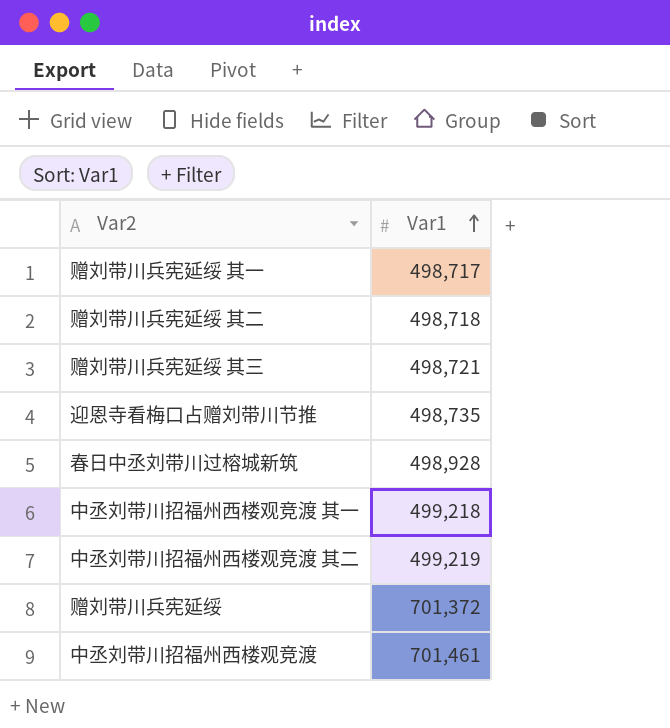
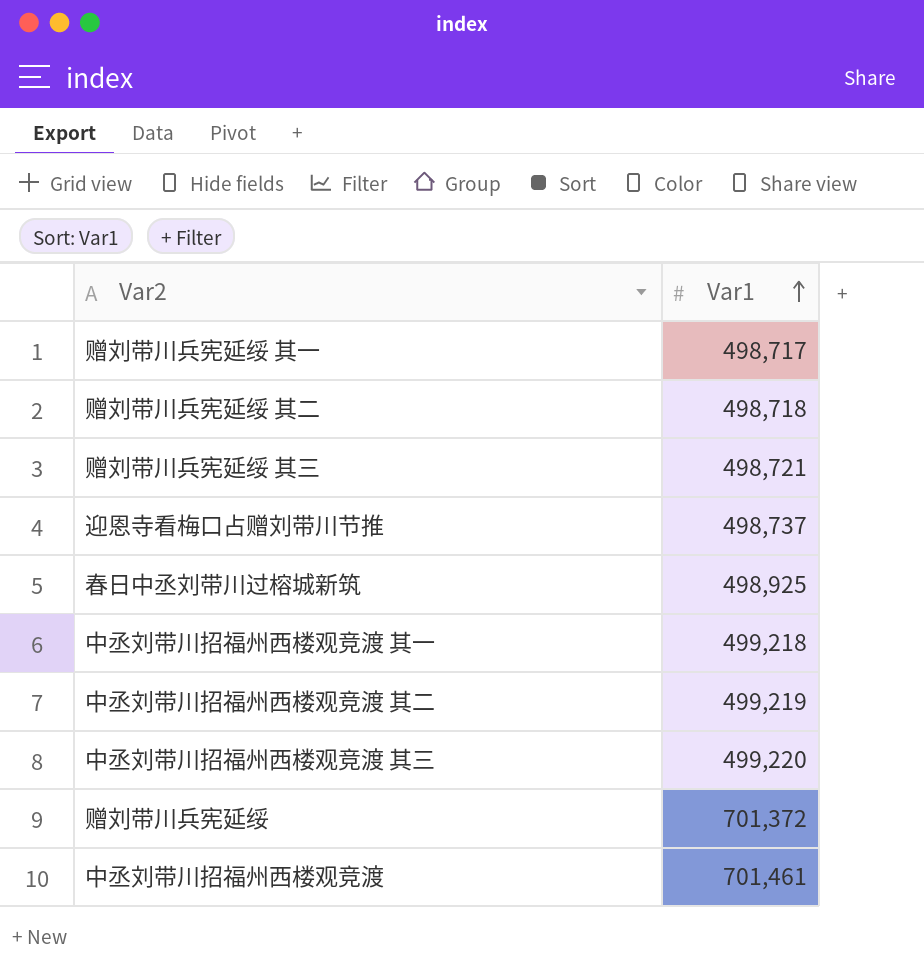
迎恩寺看梅口占赠刘带川节推 | Var1: 498,735 -> 498,737
春日中丞刘带川过榕城新筑 | Var1: 498,928 -> 498,925
row 中丞刘带川招福州西楼观竞渡 其三: none -> 499,220

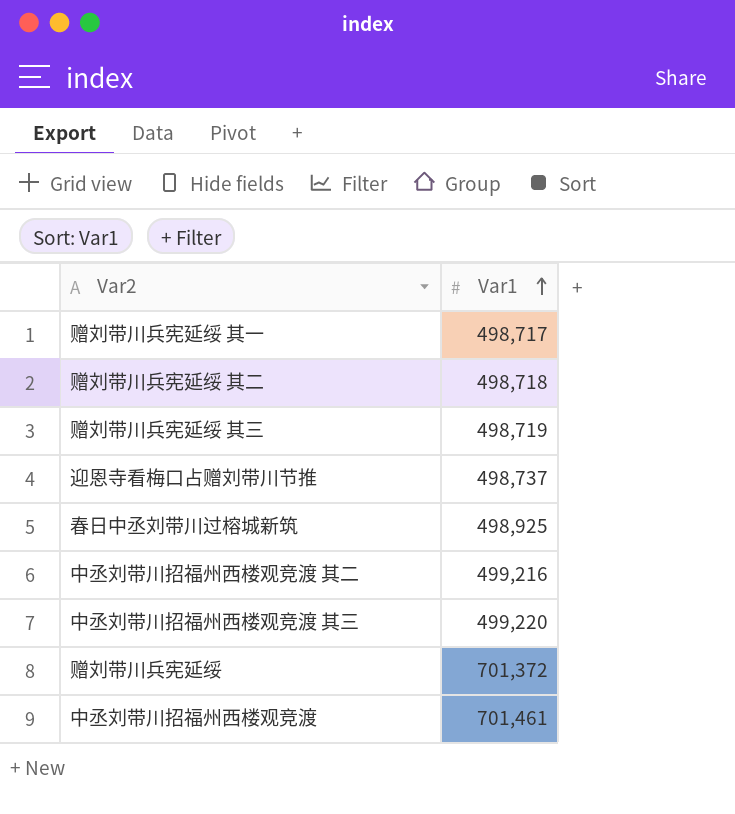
row 中丞刘带川招福州西楼观竞渡 其一: 499,218 -> none
赠刘带川兵宪延绥 其三 | Var1: 498,721 -> 498,719
中丞刘带川招福州西楼观竞渡 其二 | Var1: 499,219 -> 499,216

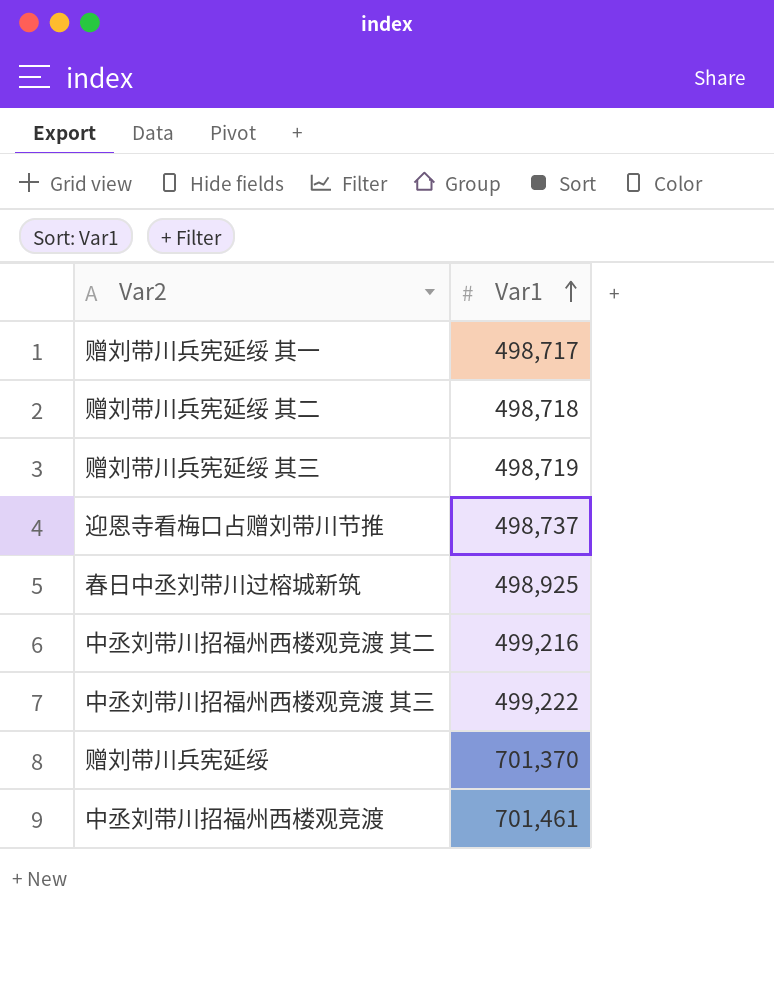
中丞刘带川招福州西楼观竞渡 其三 | Var1: 499,220 -> 499,222
赠刘带川兵宪延绥 | Var1: 701,372 -> 701,370

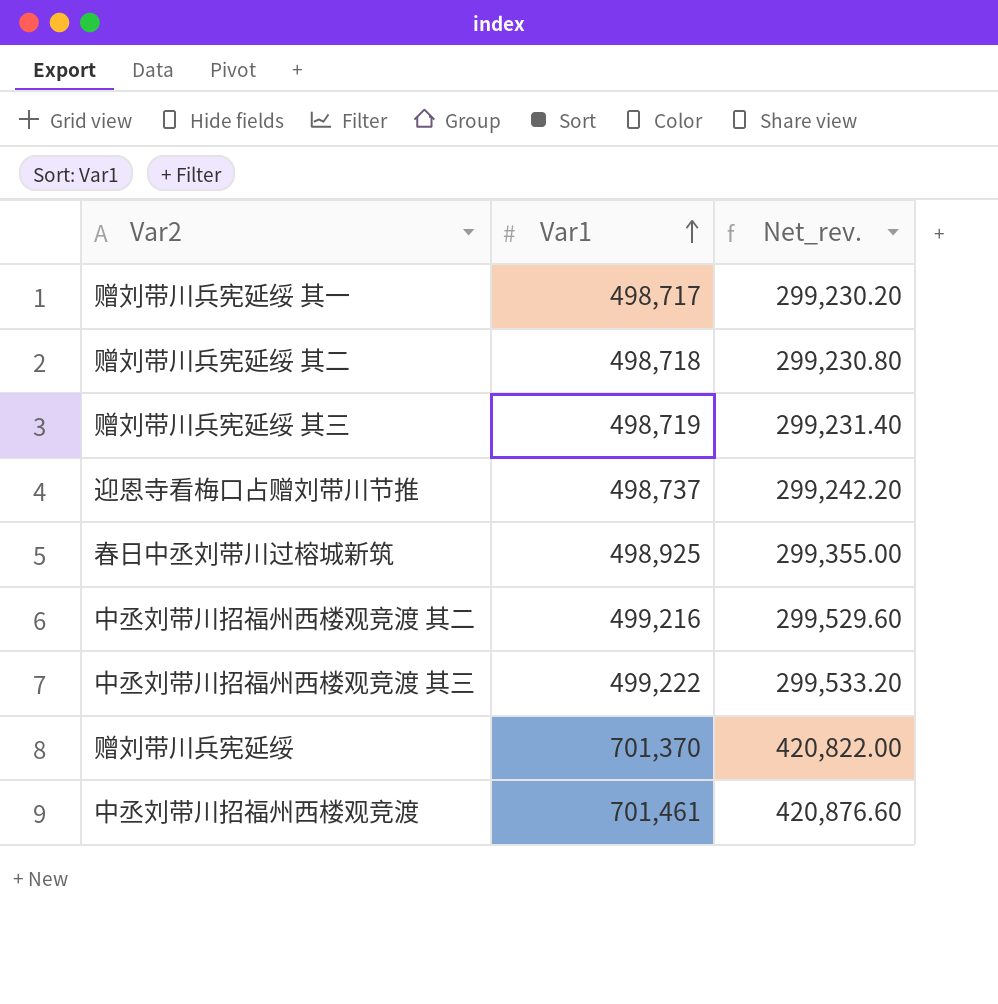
column Net_rev. | formula: none -> [Var1] * 0.6

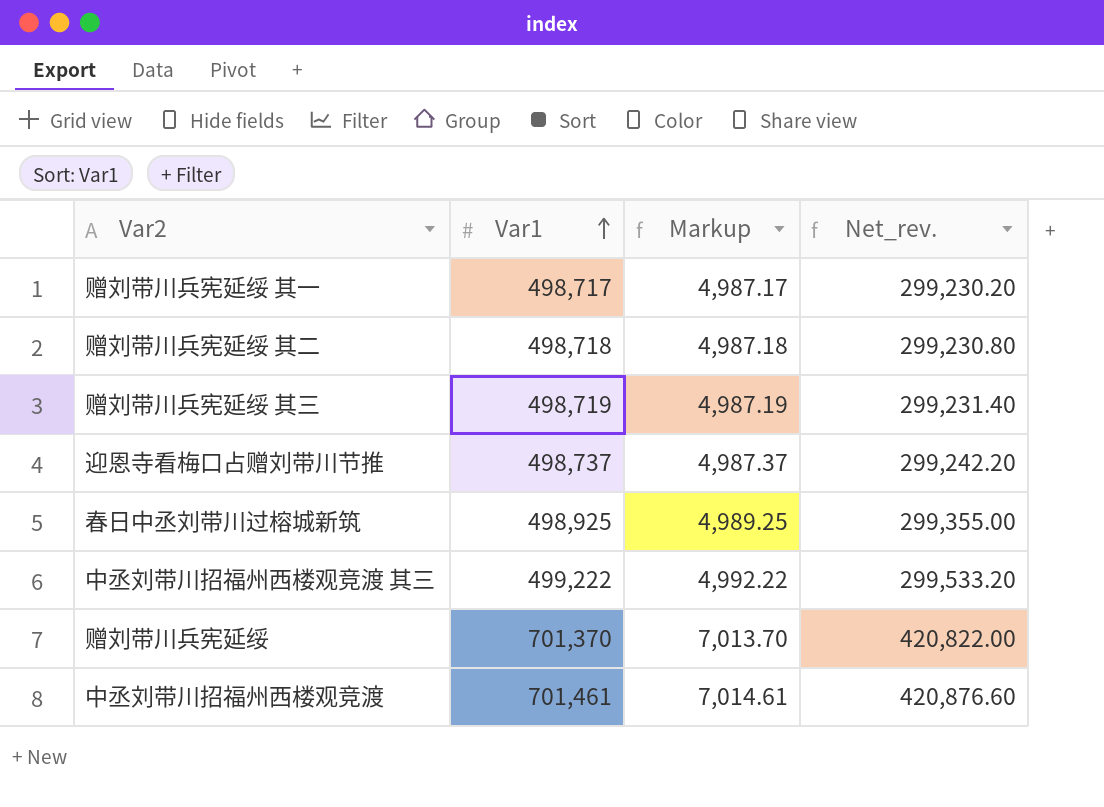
column Markup | formula: none -> [Var1] * 0.01
row 中丞刘带川招福州西楼观竞渡 其二: 499,216 | 299,529.60 -> none

